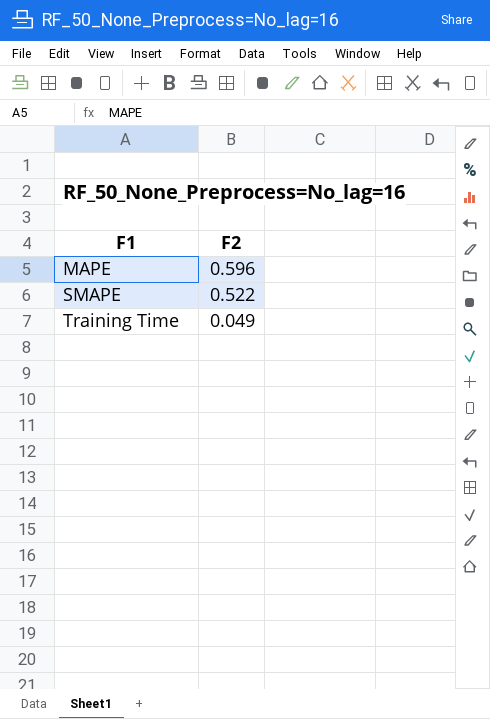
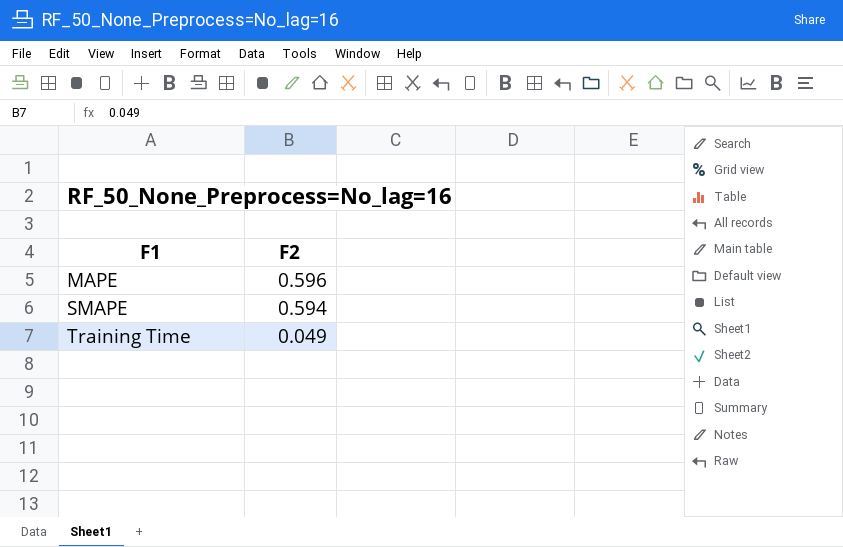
SMAPE | F2: 0.522 -> 0.594

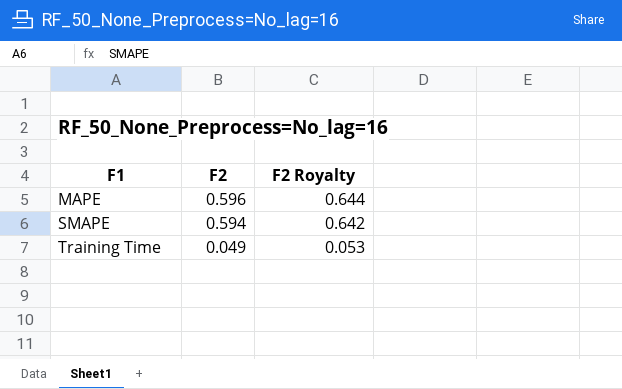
column F2 Royalty | formula: none -> [F2] * 1.08

